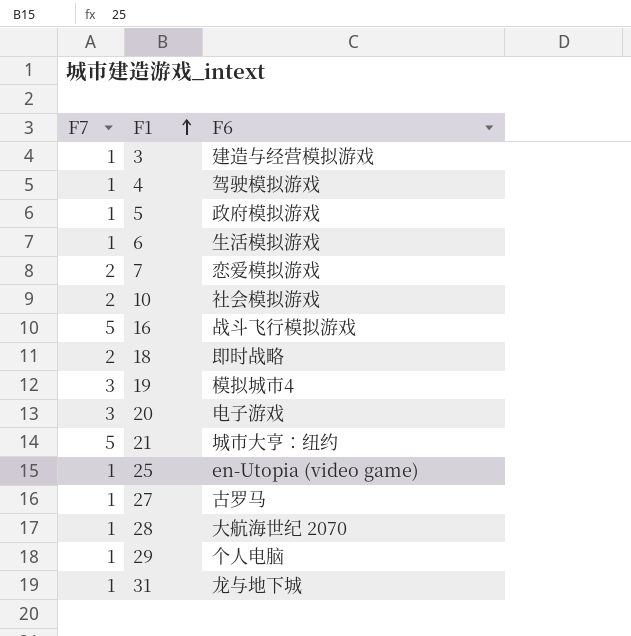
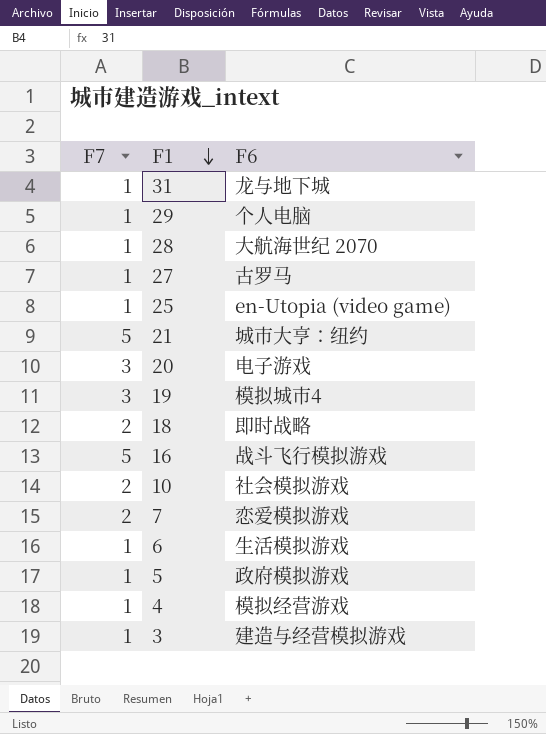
row order: F1 ascending -> F1 descending
4 | F6: 驾驶模拟游戏 -> 模拟经营游戏

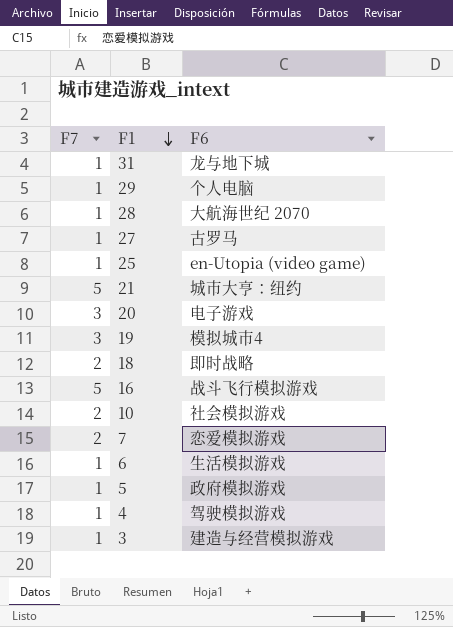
4 | F6: 模拟经营游戏 -> 驾驶模拟游戏

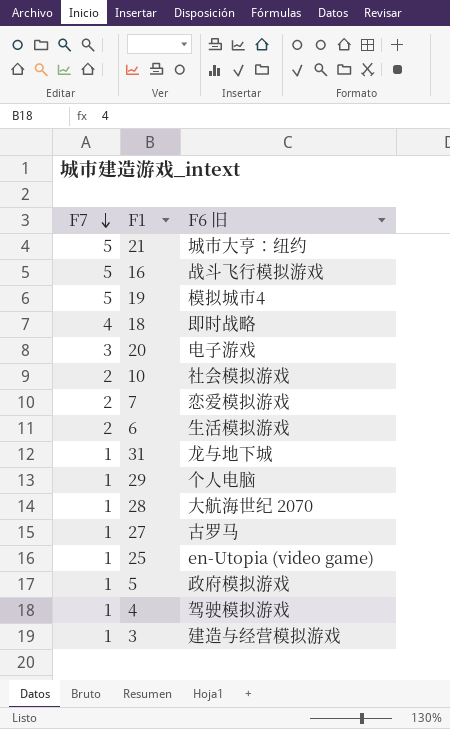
row order: F1 descending -> F7 descending
column name: F6 -> F6 旧
19 | F7: 3 -> 5
18 | F7: 2 -> 4
6 | F7: 1 -> 2

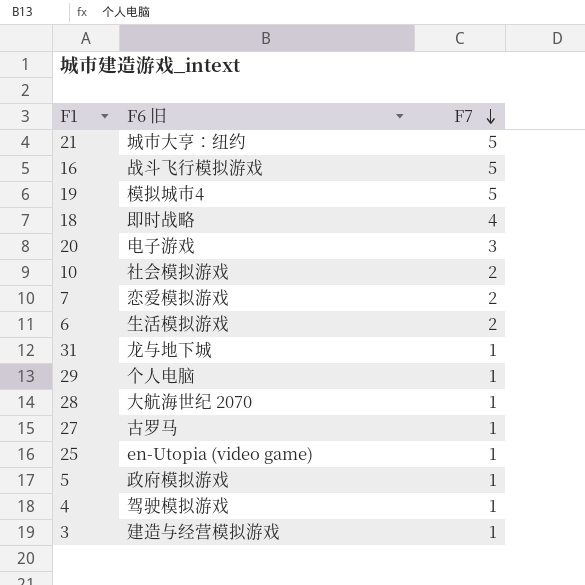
column F7 | position: 1 -> 3

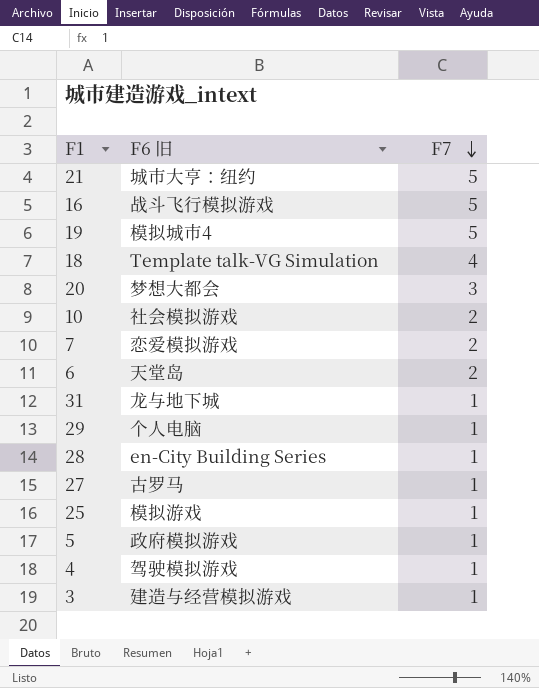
18 | F6 旧: 即时战略 -> Template talk-VG Simulation
20 | F6 旧: 电子游戏 -> 梦想大都会
6 | F6 旧: 生活模拟游戏 -> 天堂岛
28 | F6 旧: 大航海世纪 2070 -> en-City Building Series
25 | F6 旧: en-Utopia (video game) -> 模拟游戏

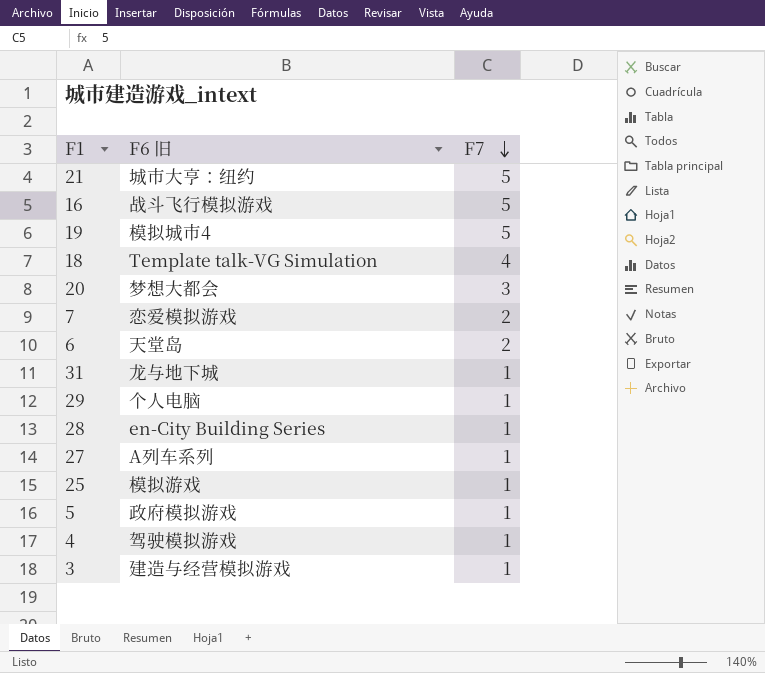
row 10: 社会模拟游戏 | 2 -> none
27 | F6 旧: 古罗马 -> A列车系列

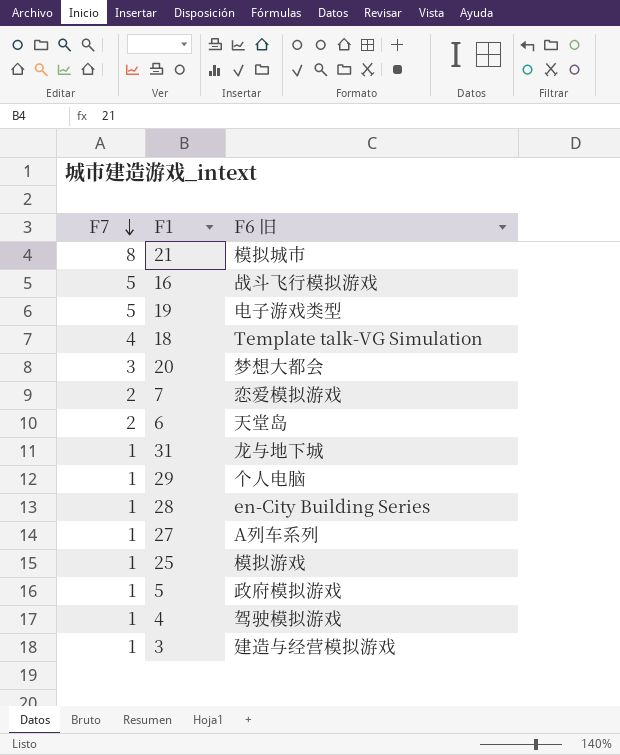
column F7 | position: 3 -> 1
21 | F7: 5 -> 8
21 | F6 旧: 城市大亨：纽约 -> 模拟城市
19 | F6 旧: 模拟城市4 -> 电子游戏类型

